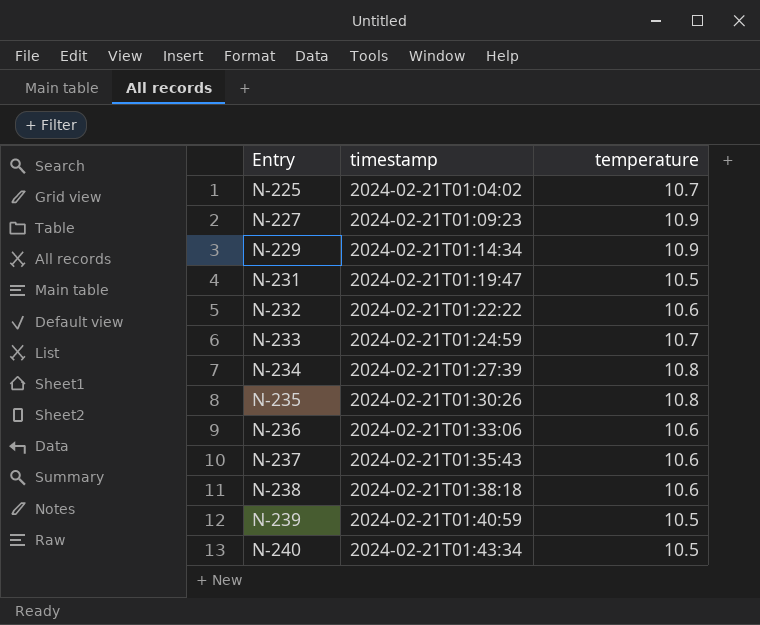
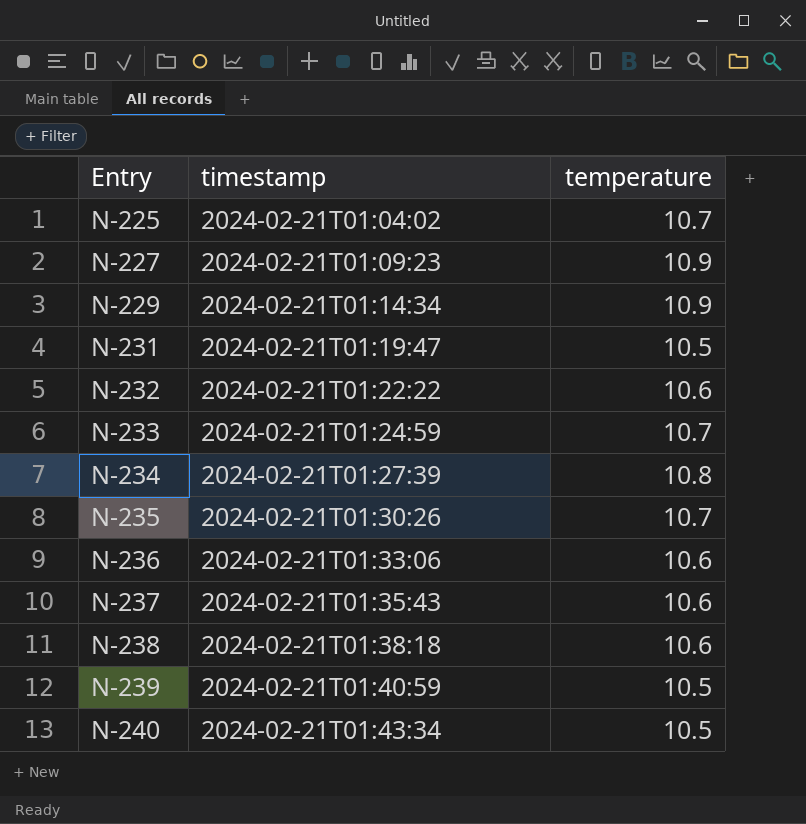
N-235 | temperature: 10.8 -> 10.7

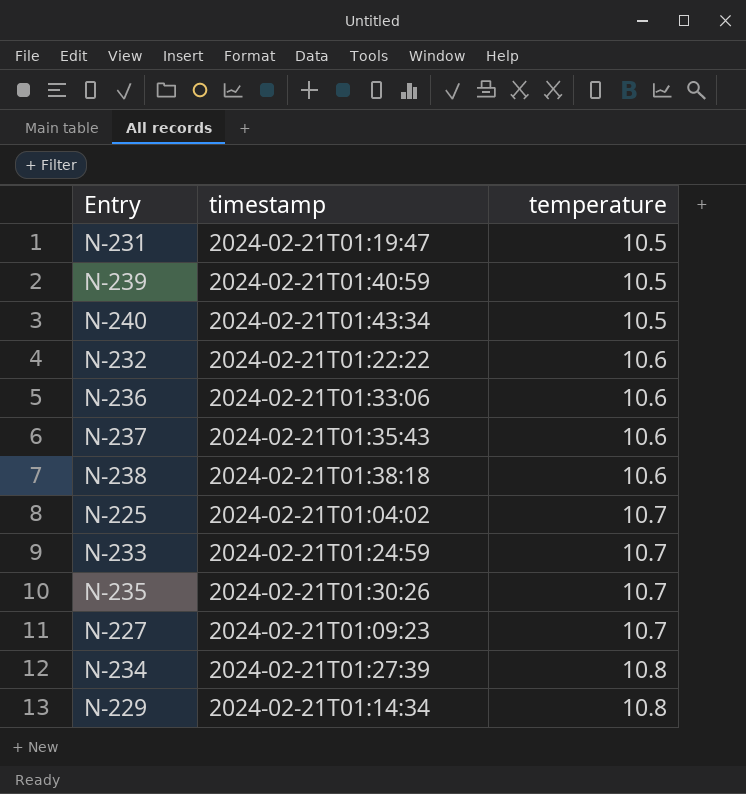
row order: Entry ascending -> temperature ascending
N-227 | temperature: 10.9 -> 10.7
N-229 | temperature: 10.9 -> 10.8

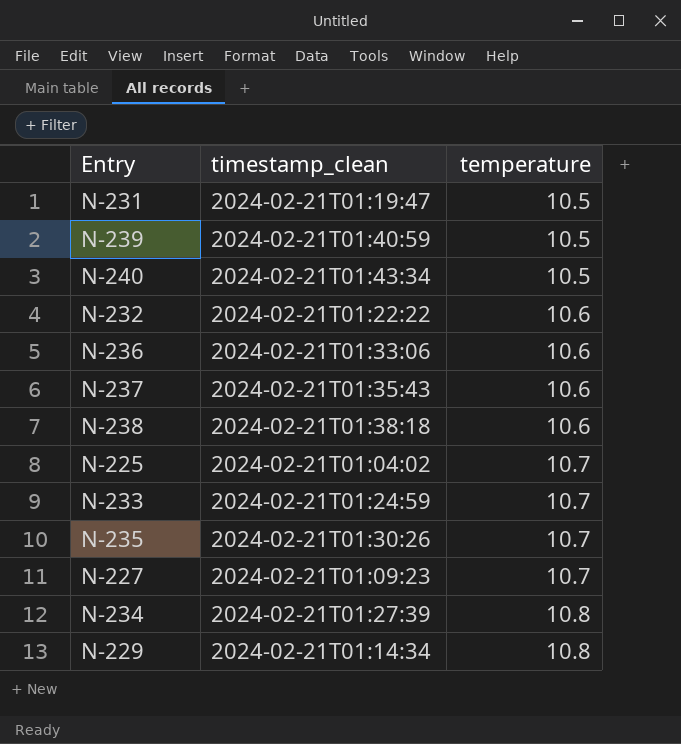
column name: timestamp -> timestamp_clean

